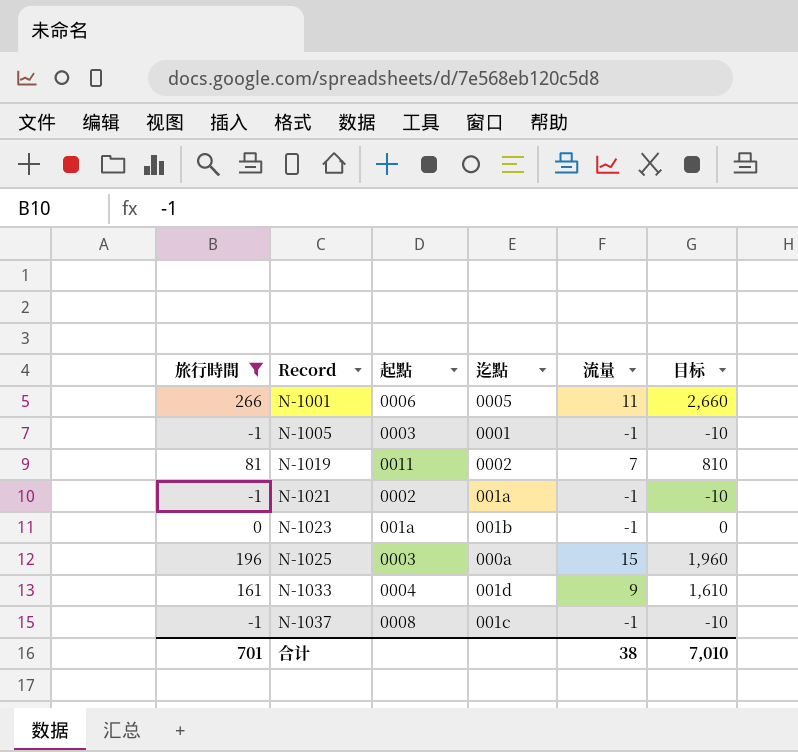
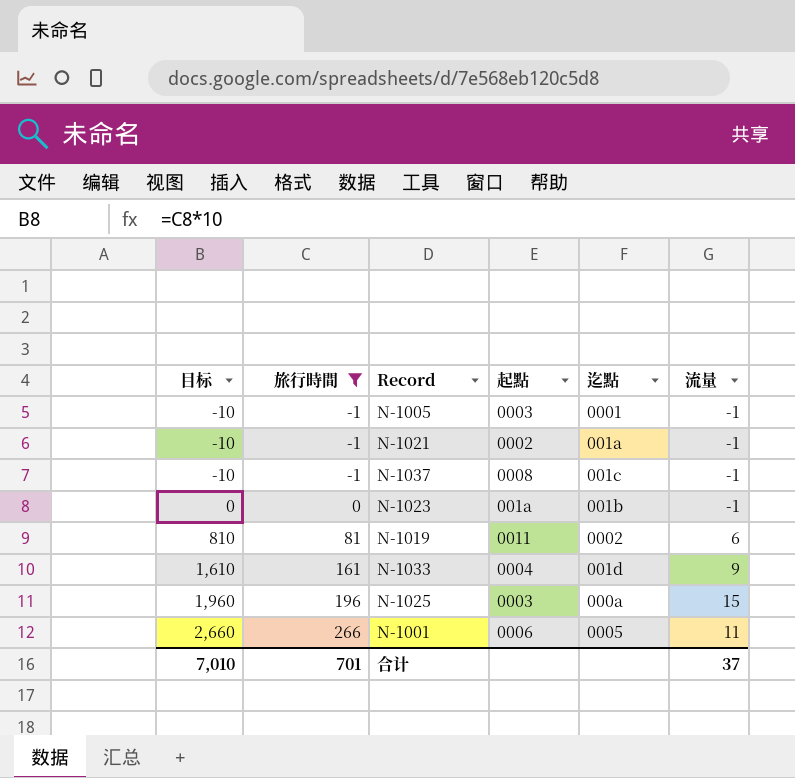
row order: Record ascending -> 目标 ascending
column 目标 | position: 6 -> 1
N-1019 | 流量: 7 -> 6
合计 | 流量: 38 -> 37

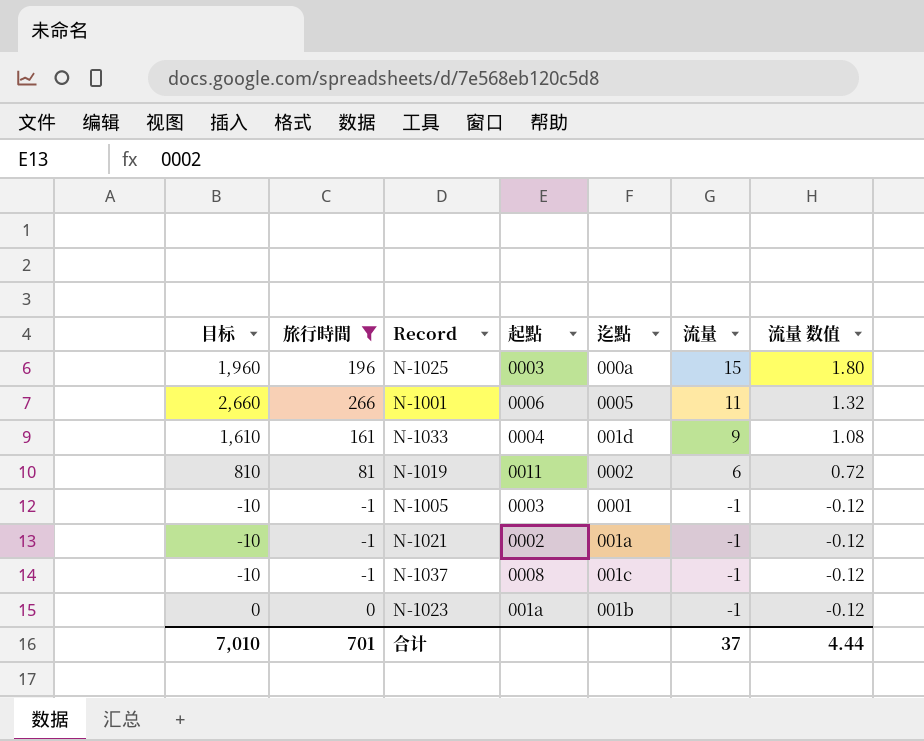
row order: 目标 ascending -> 流量 descending
column 流量 数值 | formula: none -> [流量] * 0.12

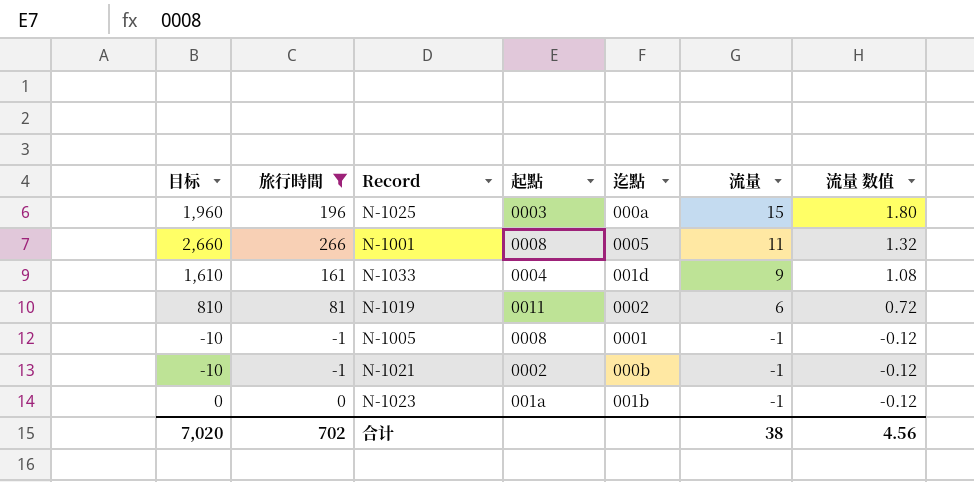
row N-1037: -10 | -1 | 0008 | 001c | -1 | -0.12 -> none
N-1001 | 起點: 0006 -> 0008
N-1005 | 起點: 0003 -> 0008
N-1021 | 迄點: 001a -> 000b
合计 | 目标: 7,010 -> 7,020
合计 | 旅行時間: 701 -> 702
合计 | 流量: 37 -> 38
合计 | 流量 数值: 4.44 -> 4.56

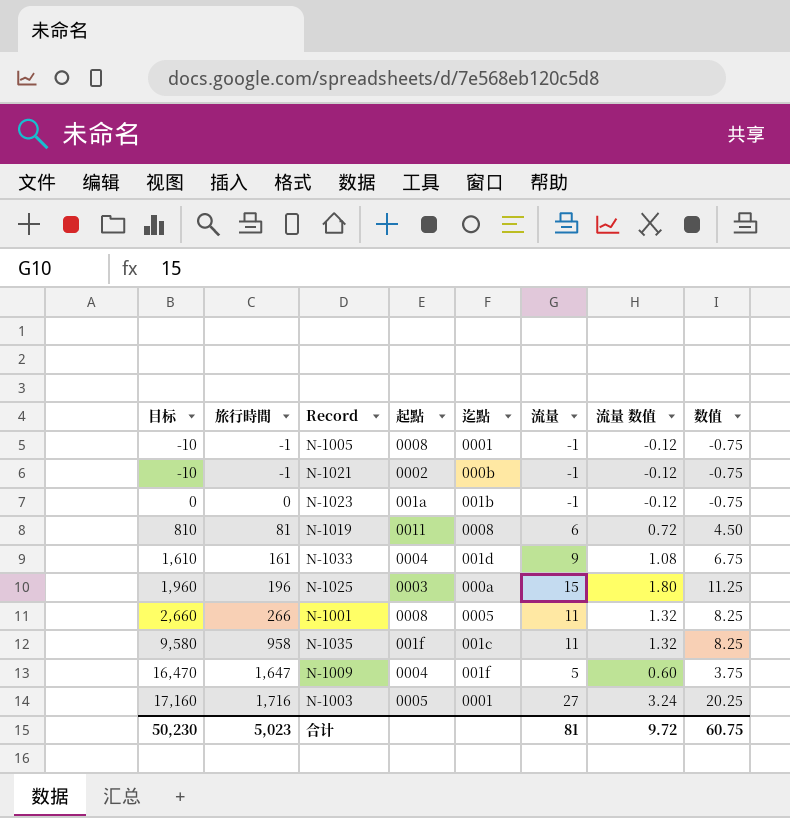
filter: 旅行時間 <= 266 -> none
row order: 流量 descending -> 目标 ascending
column 数值 | formula: none -> [流量] * 0.75
N-1019 | 迄點: 0002 -> 0008
合计 | 目标: 7,020 -> 50,230
合计 | 旅行時間: 702 -> 5,023
合计 | 流量: 38 -> 81
合计 | 流量 数值: 4.56 -> 9.72

